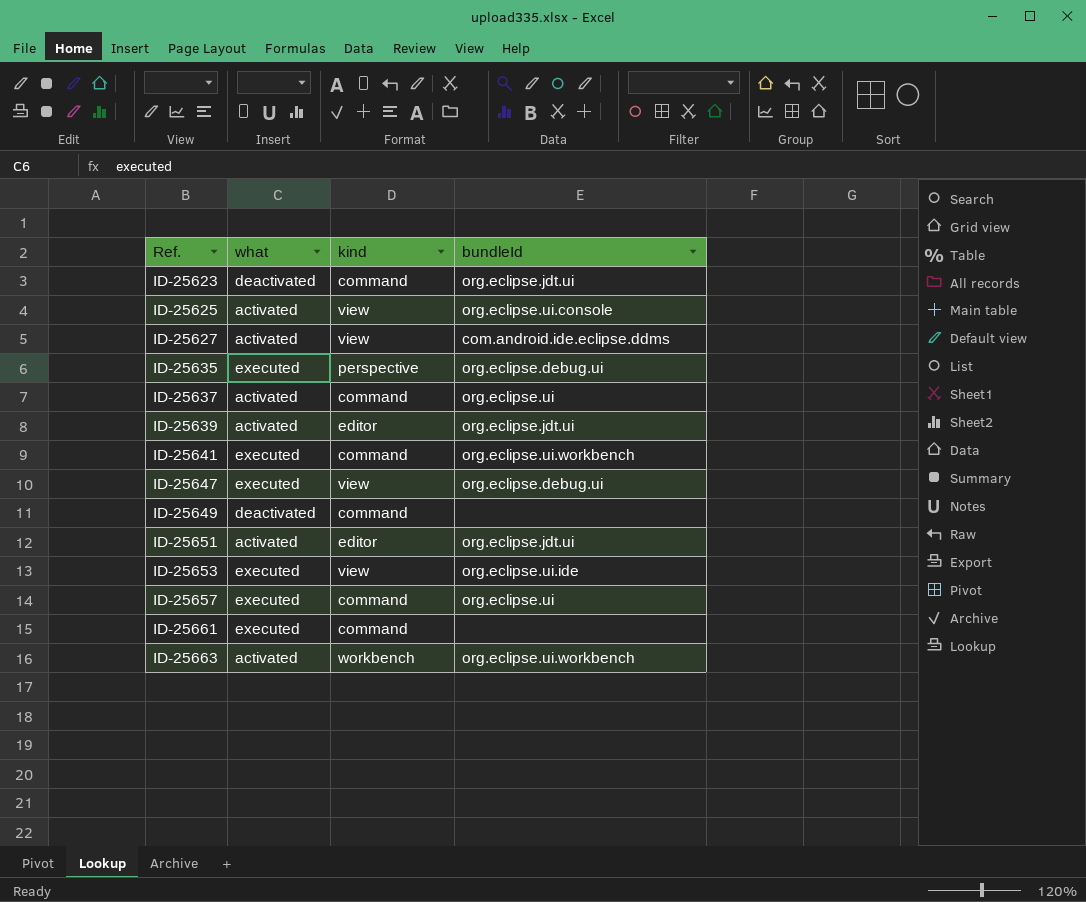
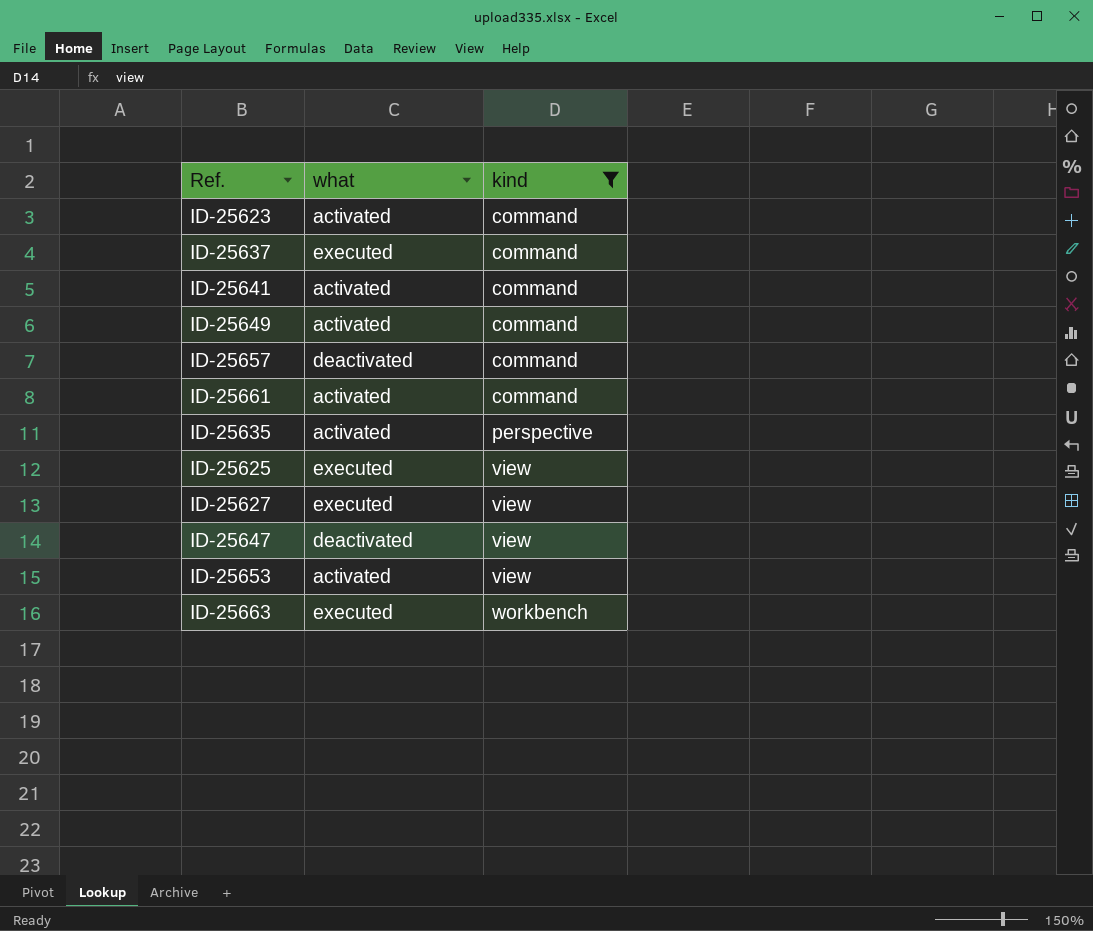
filter: none -> kind != editor
row order: Ref. ascending -> kind ascending
column bundleId | position: 4 -> none
ID-25623 | what: deactivated -> activated
ID-25637 | what: activated -> executed
ID-25641 | what: executed -> activated
ID-25649 | what: deactivated -> activated
ID-25657 | what: executed -> deactivated
ID-25661 | what: executed -> activated
ID-25635 | what: executed -> activated
ID-25625 | what: activated -> executed
ID-25627 | what: activated -> executed
ID-25647 | what: executed -> deactivated
ID-25653 | what: executed -> activated
ID-25663 | what: activated -> executed

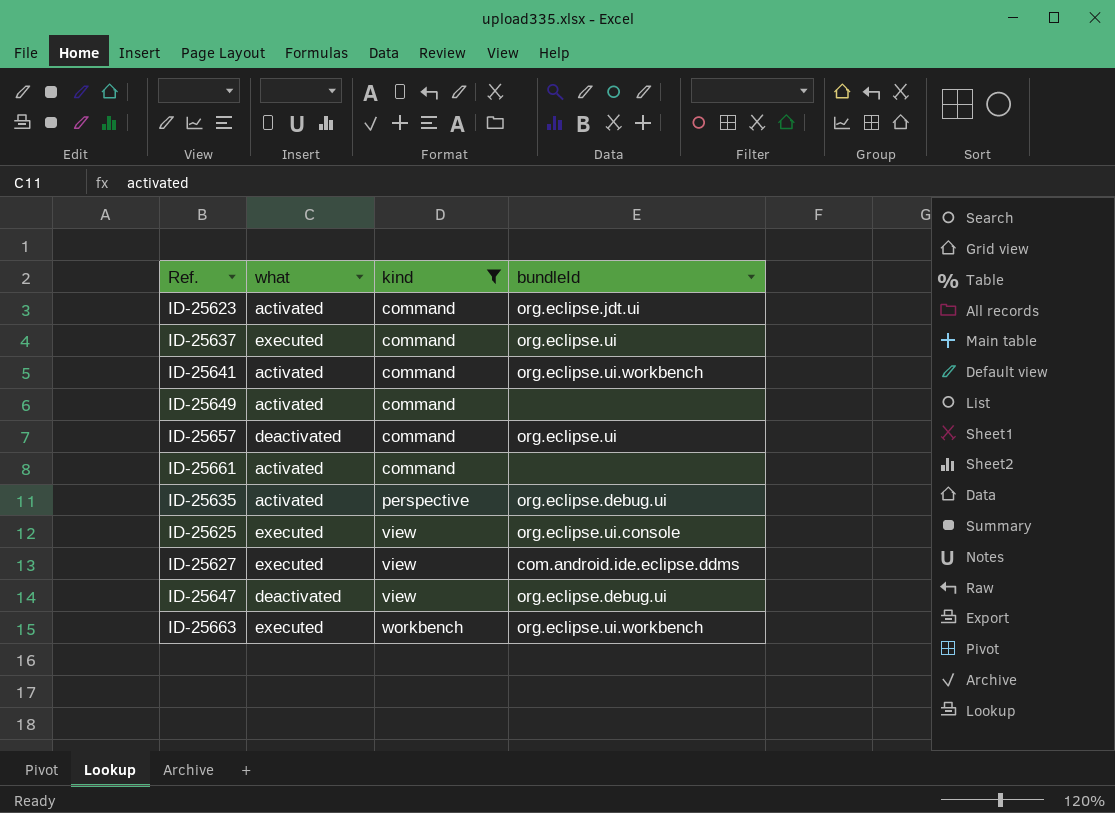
column bundleId | position: none -> 4
row ID-25653: activated | view -> none

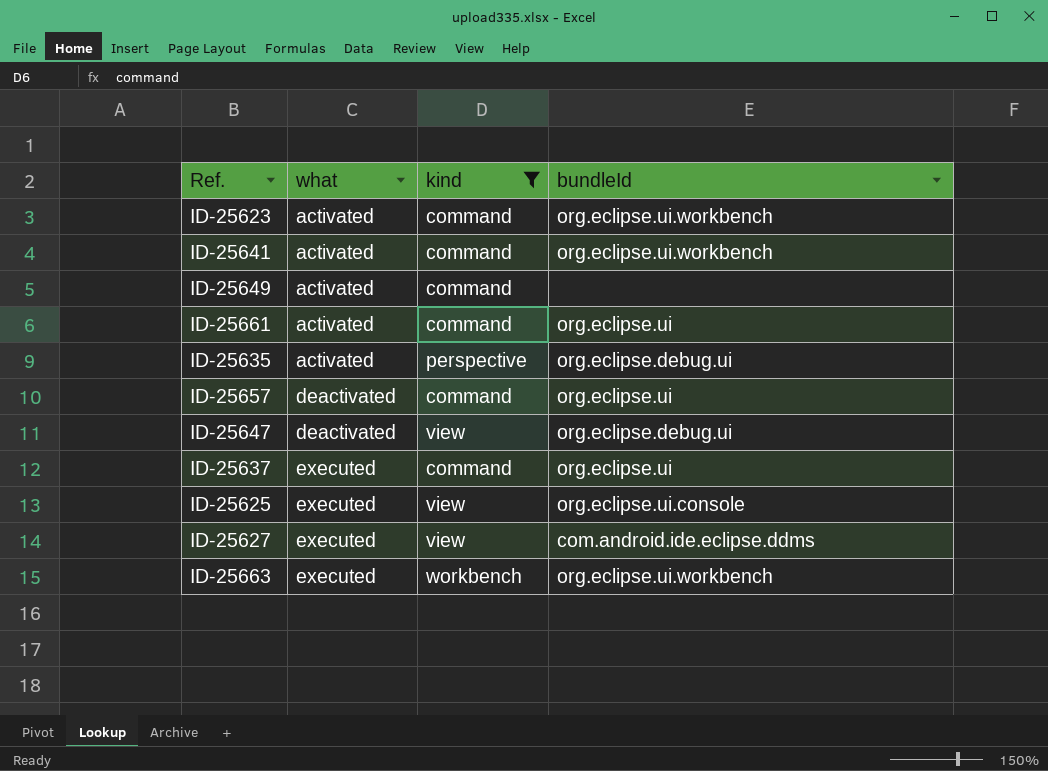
row order: kind ascending -> what ascending
ID-25623 | bundleId: org.eclipse.jdt.ui -> org.eclipse.ui.workbench
ID-25661 | bundleId: none -> org.eclipse.ui

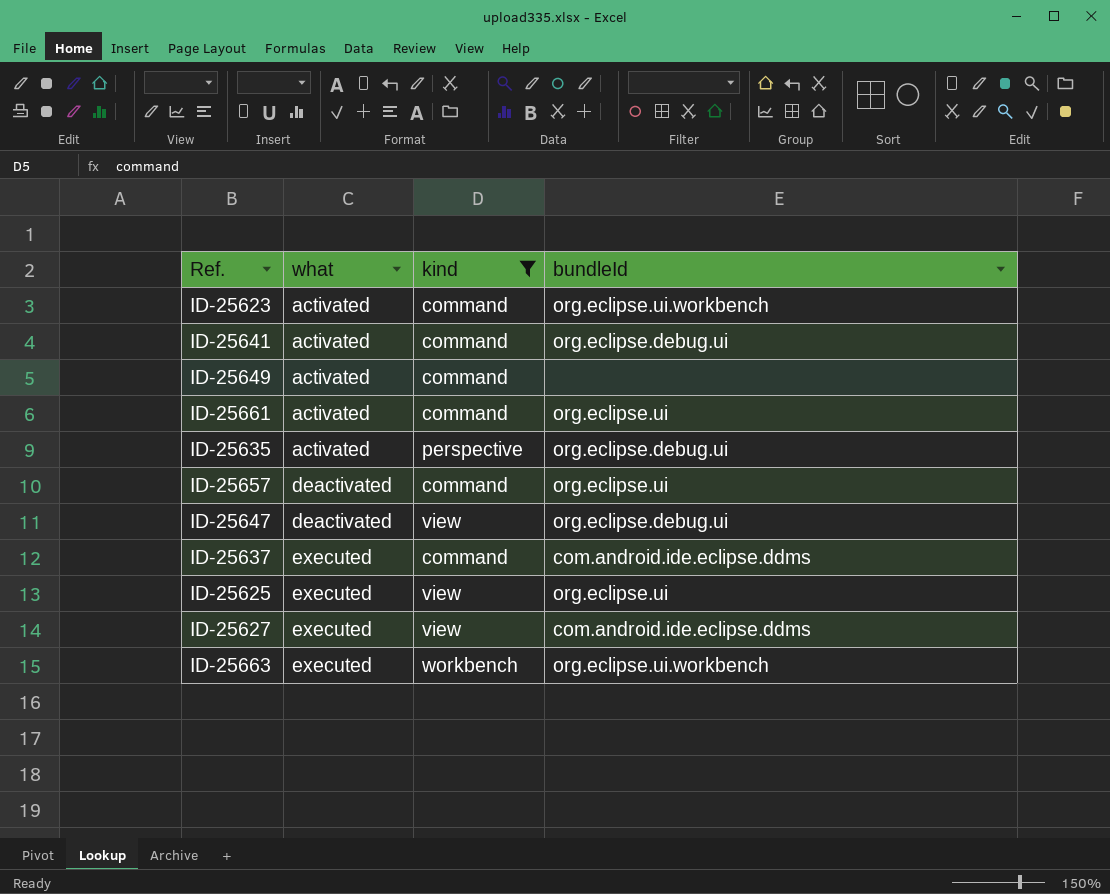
ID-25641 | bundleId: org.eclipse.ui.workbench -> org.eclipse.debug.ui
ID-25637 | bundleId: org.eclipse.ui -> com.android.ide.eclipse.ddms
ID-25625 | bundleId: org.eclipse.ui.console -> org.eclipse.ui

